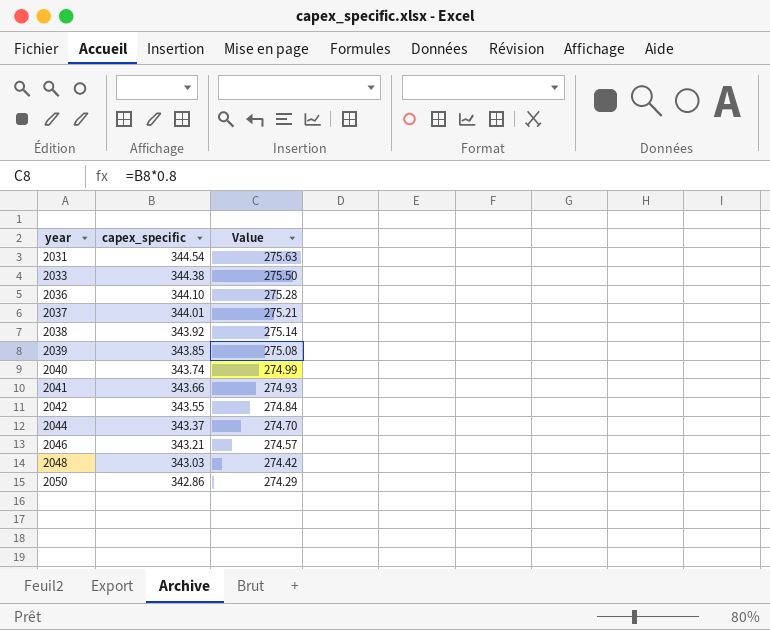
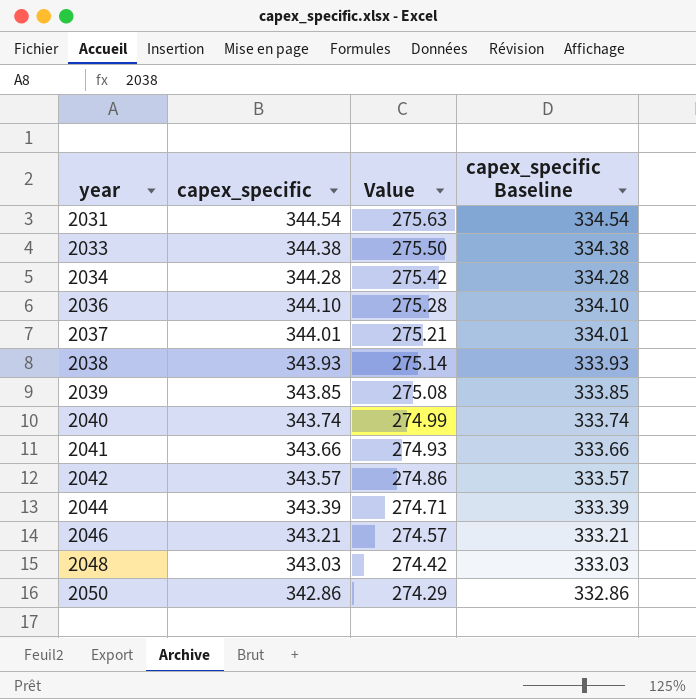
column capex_specific Baseline | formula: none -> [capex_specific] - 10
row 2034: none -> 344.28 | 275.42 | 334.28
2038 | capex_specific: 343.92 -> 343.93
2042 | capex_specific: 343.55 -> 343.57
2042 | Value: 274.84 -> 274.86
2044 | capex_specific: 343.37 -> 343.39
2044 | Value: 274.70 -> 274.71

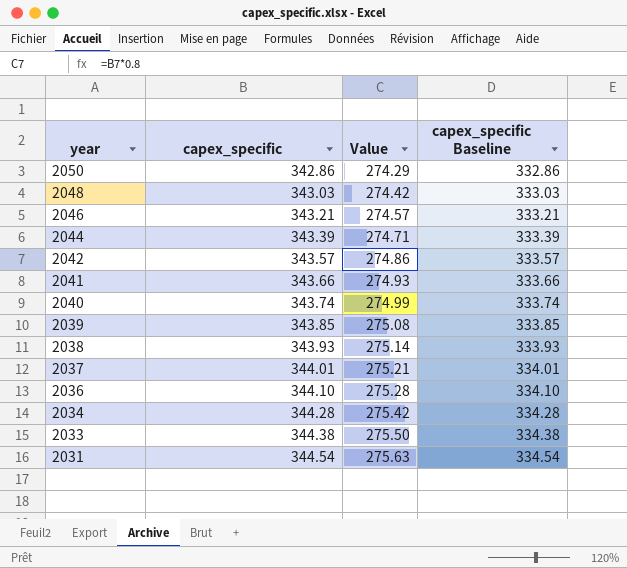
row order: year ascending -> year descending

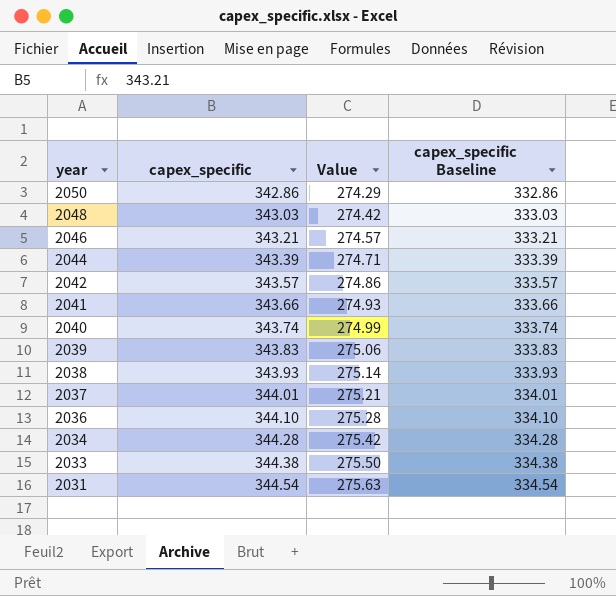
2039 | capex_specific: 343.85 -> 343.83
2039 | Value: 275.08 -> 275.06
2039 | capex_specific Baseline: 333.85 -> 333.83

